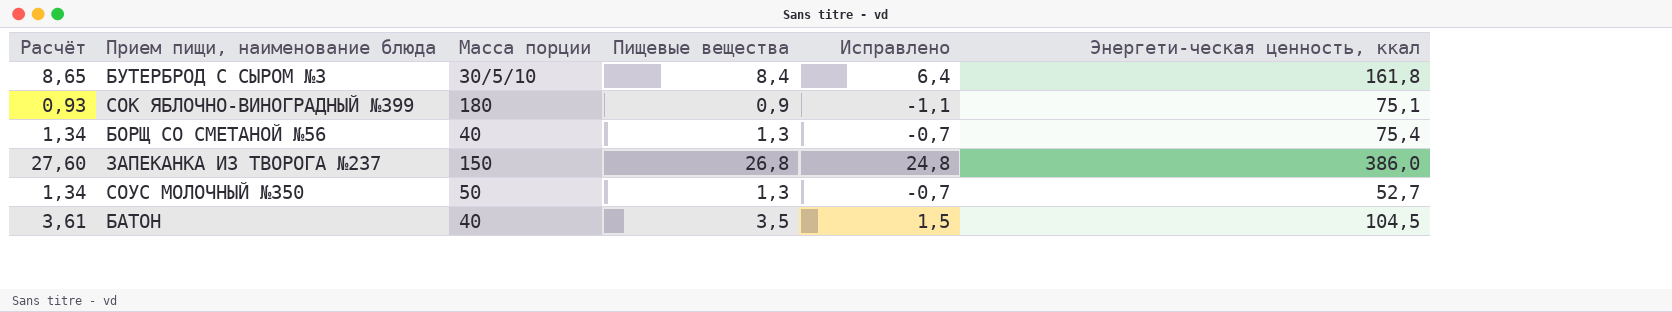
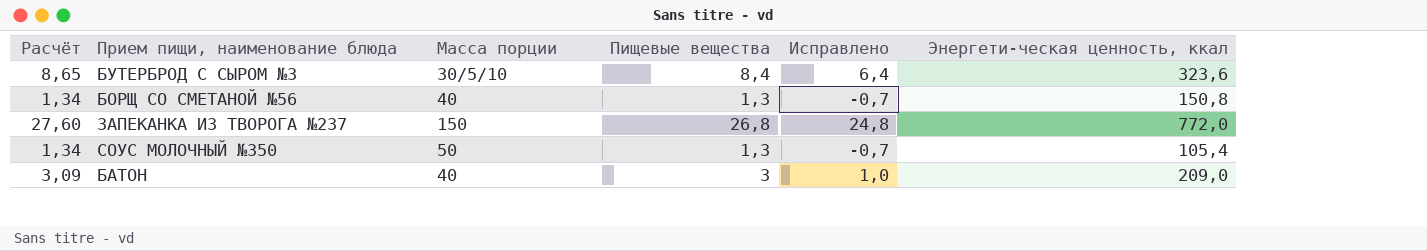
row СОК ЯБЛОЧНО-ВИНОГРАДНЫЙ №399: 0,93 | 180 | 0,9 | -1,1 | 75,1 -> none
БУТЕРБРОД С СЫРОМ №3 | Энергети-ческая ценность, ккал: 161,8 -> 323,6
БОРЩ СО СМЕТАНОЙ №56 | Энергети-ческая ценность, ккал: 75,4 -> 150,8
ЗАПЕКАНКА ИЗ ТВОРОГА №237 | Энергети-ческая ценность, ккал: 386,0 -> 772,0
СОУС МОЛОЧНЫЙ №350 | Энергети-ческая ценность, ккал: 52,7 -> 105,4
БАТОН | Расчёт: 3,61 -> 3,09
БАТОН | Пищевые вещества: 3,5 -> 3
БАТОН | Исправлено: 1,5 -> 1,0
БАТОН | Энергети-ческая ценность, ккал: 104,5 -> 209,0

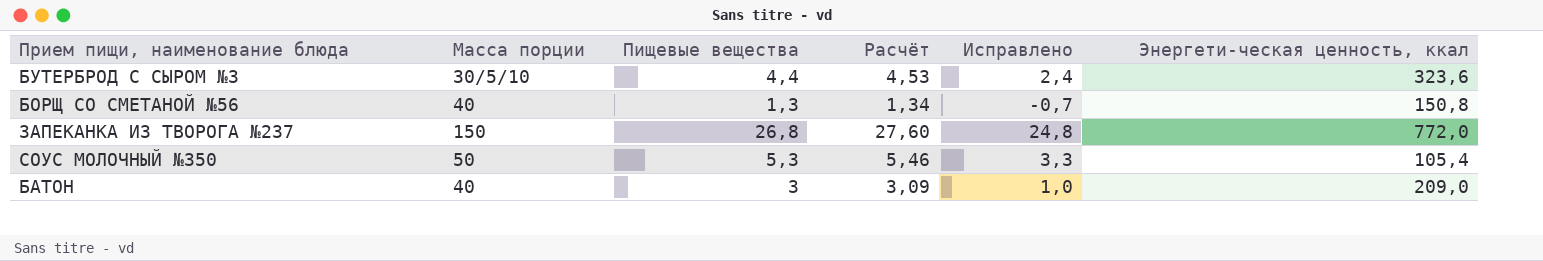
column Расчёт | position: 1 -> 4
БУТЕРБРОД С СЫРОМ №3 | Пищевые вещества: 8,4 -> 4,4
БУТЕРБРОД С СЫРОМ №3 | Расчёт: 8,65 -> 4,53
БУТЕРБРОД С СЫРОМ №3 | Исправлено: 6,4 -> 2,4
СОУС МОЛОЧНЫЙ №350 | Пищевые вещества: 1,3 -> 5,3
СОУС МОЛОЧНЫЙ №350 | Расчёт: 1,34 -> 5,46
СОУС МОЛОЧНЫЙ №350 | Исправлено: -0,7 -> 3,3

